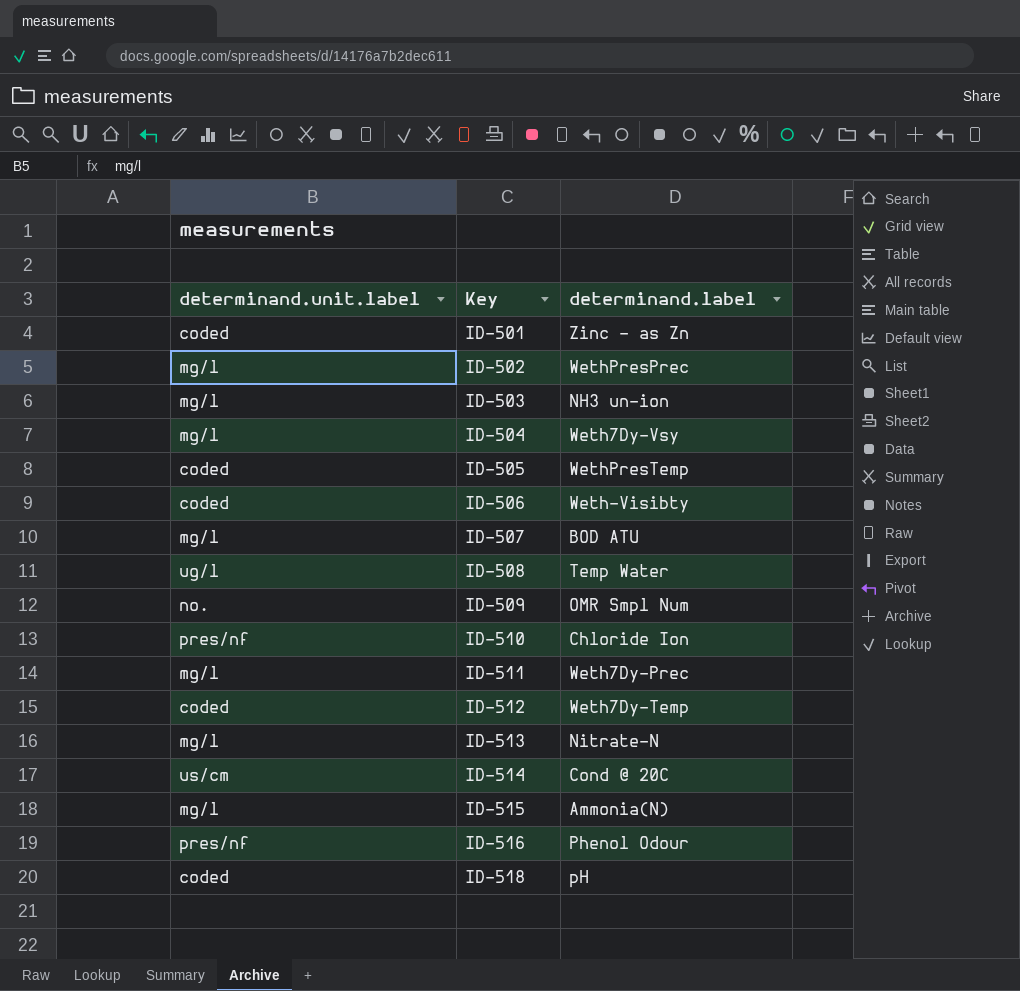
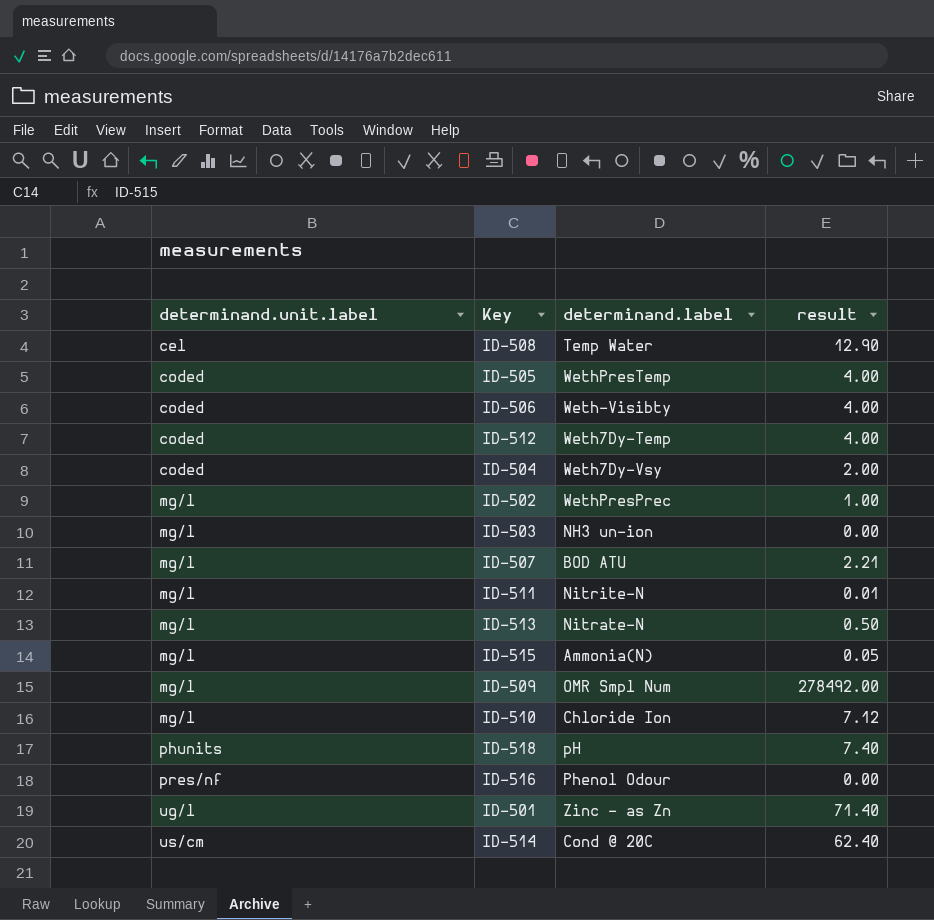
row order: Key ascending -> determinand.unit.label ascending
column result | position: none -> 4
ID-508 | determinand.unit.label: ug/l -> cel
ID-504 | determinand.unit.label: mg/l -> coded
ID-511 | determinand.label: Weth7Dy-Prec -> Nitrite-N
ID-509 | determinand.unit.label: no. -> mg/l
ID-510 | determinand.unit.label: pres/nf -> mg/l
ID-518 | determinand.unit.label: coded -> phunits
ID-501 | determinand.unit.label: coded -> ug/l

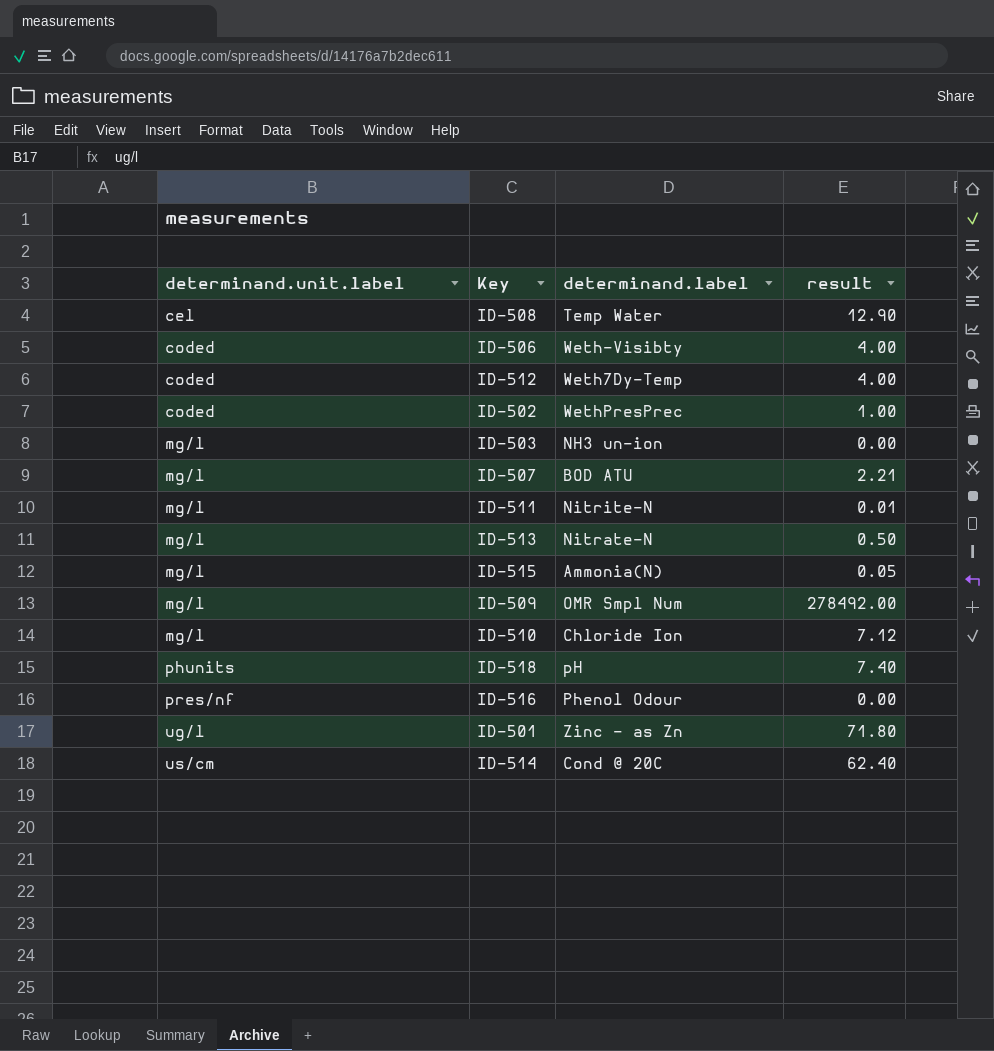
row ID-505: coded | WethPresTemp | 4.00 -> none
row ID-504: coded | Weth7Dy-Vsy | 2.00 -> none
ID-502 | determinand.unit.label: mg/l -> coded
ID-501 | result: 71.40 -> 71.80

